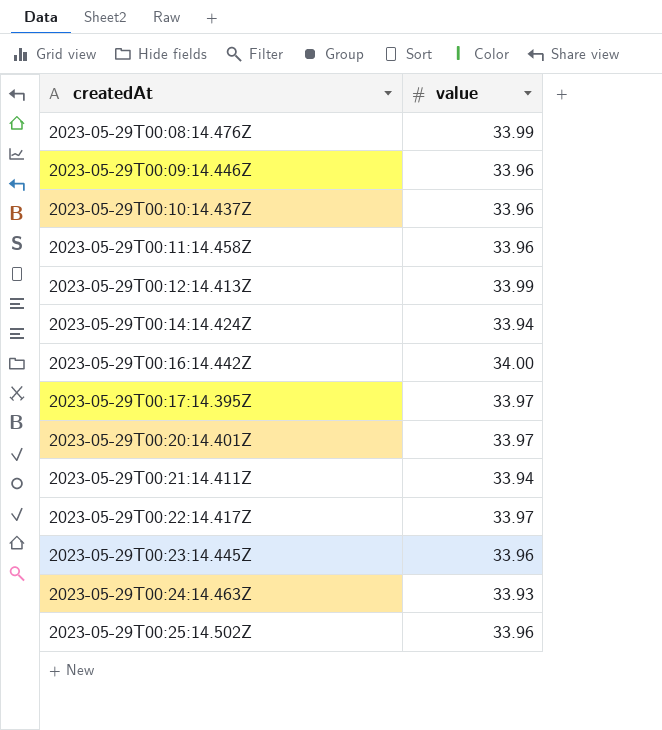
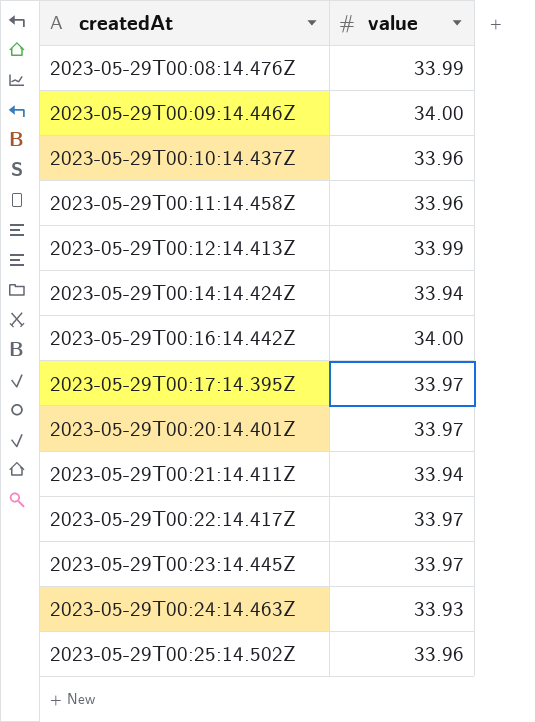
2023-05-29T00:09:14.446Z | value: 33.96 -> 34.00
2023-05-29T00:23:14.445Z | value: 33.96 -> 33.97

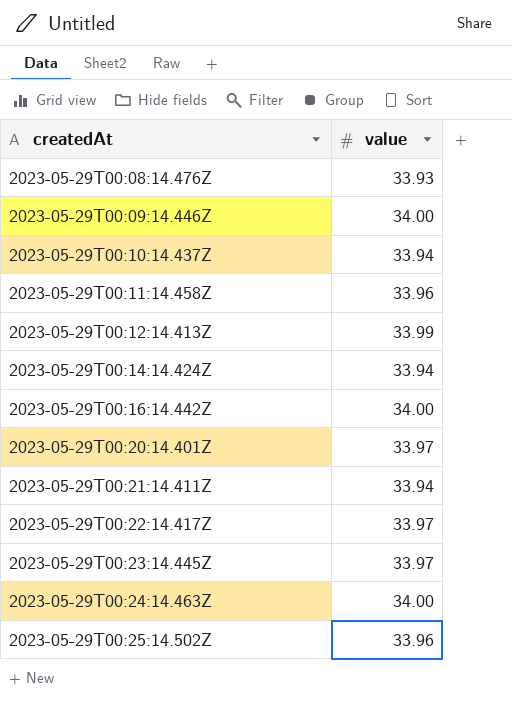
row 2023-05-29T00:17:14.395Z: 33.97 -> none
2023-05-29T00:08:14.476Z | value: 33.99 -> 33.93
2023-05-29T00:10:14.437Z | value: 33.96 -> 33.94
2023-05-29T00:24:14.463Z | value: 33.93 -> 34.00

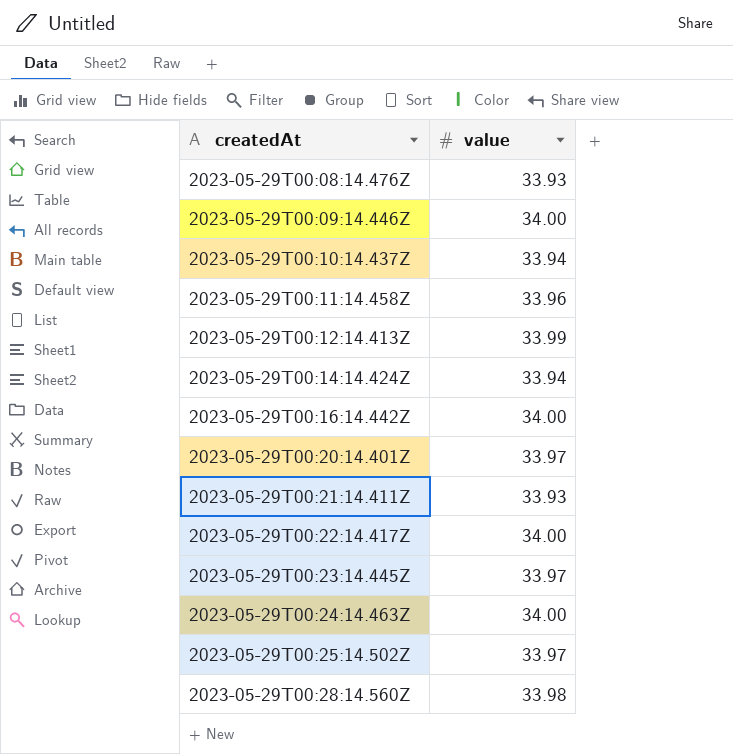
2023-05-29T00:21:14.411Z | value: 33.94 -> 33.93
2023-05-29T00:22:14.417Z | value: 33.97 -> 34.00
2023-05-29T00:25:14.502Z | value: 33.96 -> 33.97
row 2023-05-29T00:28:14.560Z: none -> 33.98

